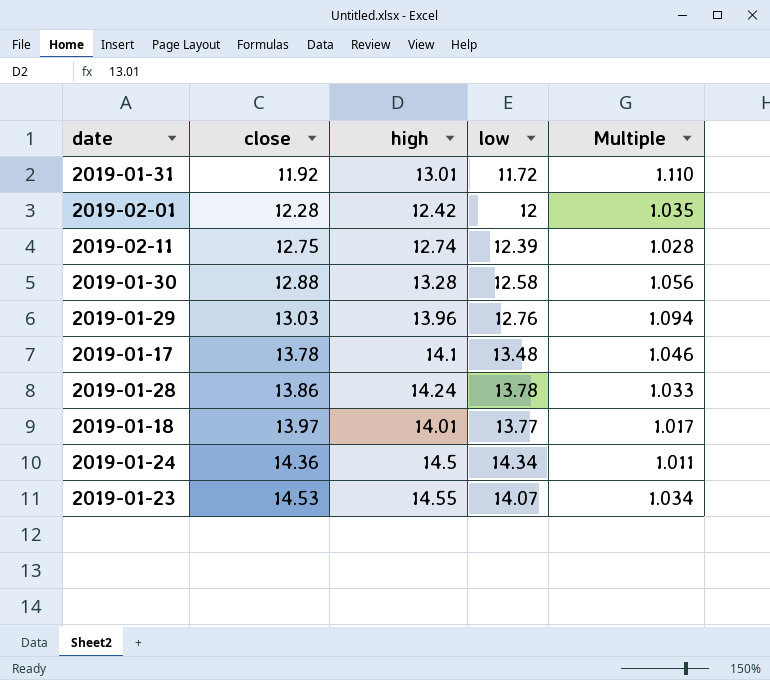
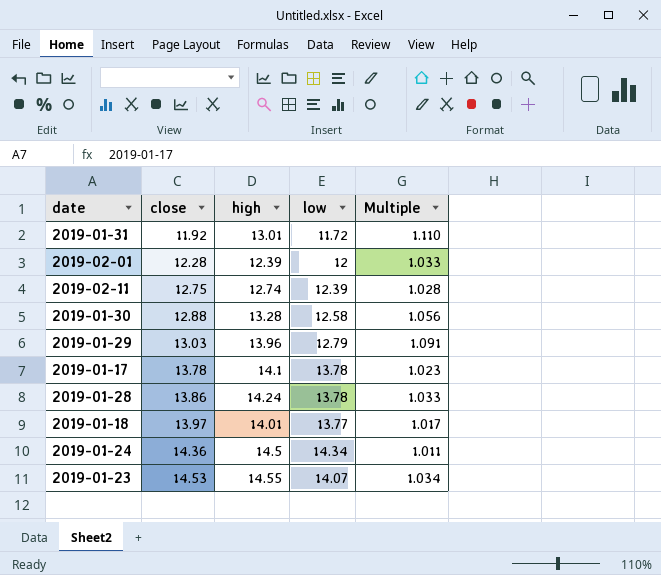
2019-02-01 | high: 12.42 -> 12.39
2019-02-01 | Multiple: 1.035 -> 1.033
2019-01-29 | low: 12.76 -> 12.79
2019-01-29 | Multiple: 1.094 -> 1.091
2019-01-17 | low: 13.48 -> 13.78
2019-01-17 | Multiple: 1.046 -> 1.023

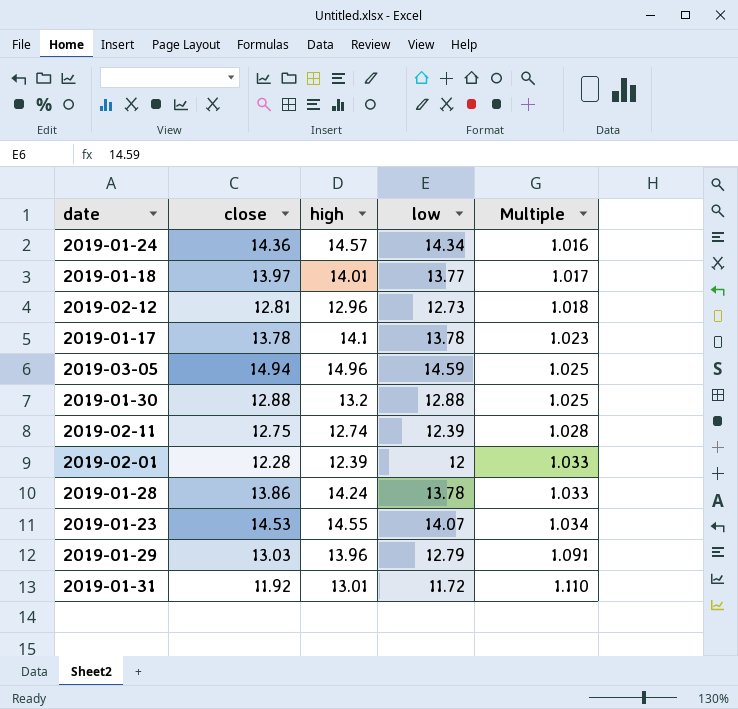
row order: close ascending -> Multiple ascending
2019-01-24 | high: 14.5 -> 14.57
2019-01-24 | Multiple: 1.011 -> 1.016
row 2019-02-12: none -> 12.81 | 12.96 | 12.73 | 1.018
row 2019-03-05: none -> 14.94 | 14.96 | 14.59 | 1.025
2019-01-30 | high: 13.28 -> 13.2
2019-01-30 | low: 12.58 -> 12.88
2019-01-30 | Multiple: 1.056 -> 1.025

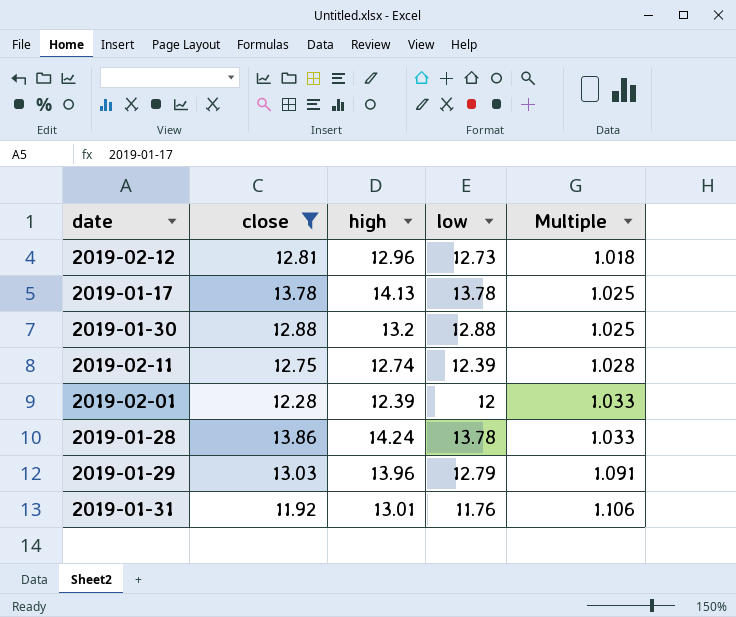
filter: none -> close <= 13.86
2019-01-17 | high: 14.1 -> 14.13
2019-01-17 | Multiple: 1.023 -> 1.025
2019-01-31 | low: 11.72 -> 11.76
2019-01-31 | Multiple: 1.110 -> 1.106

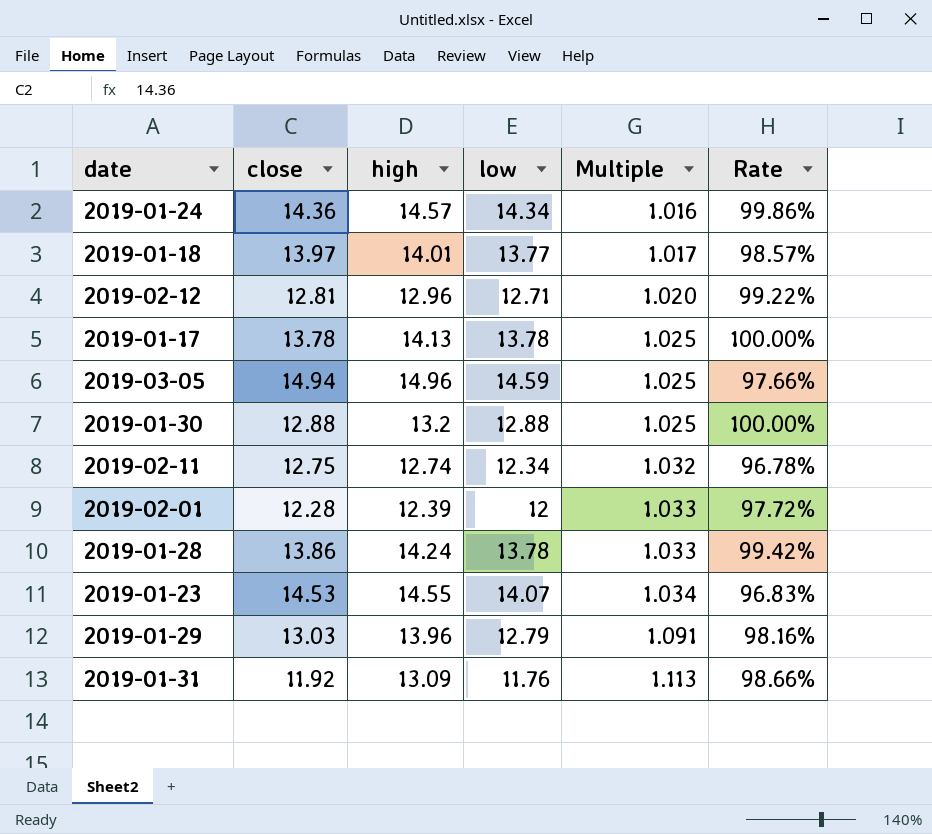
filter: close <= 13.86 -> none
column Rate | formula: none -> [low] / [close]
2019-02-12 | low: 12.73 -> 12.71
2019-02-12 | Multiple: 1.018 -> 1.020
2019-02-11 | low: 12.39 -> 12.34
2019-02-11 | Multiple: 1.028 -> 1.032
2019-01-31 | high: 13.01 -> 13.09
2019-01-31 | Multiple: 1.106 -> 1.113

